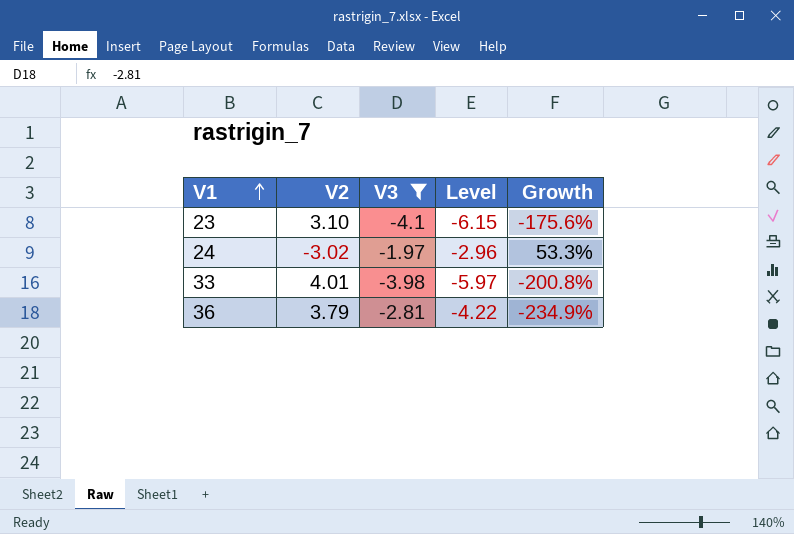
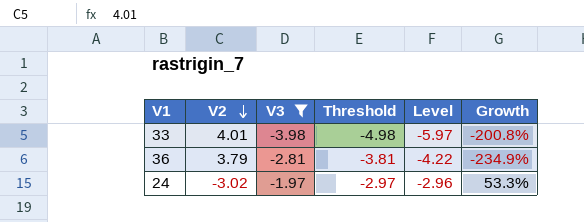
row order: V1 ascending -> V2 descending
column Threshold | formula: none -> [V3] - 1
row 23: 3.10 | -4.1 | -6.15 | -175.6% -> none

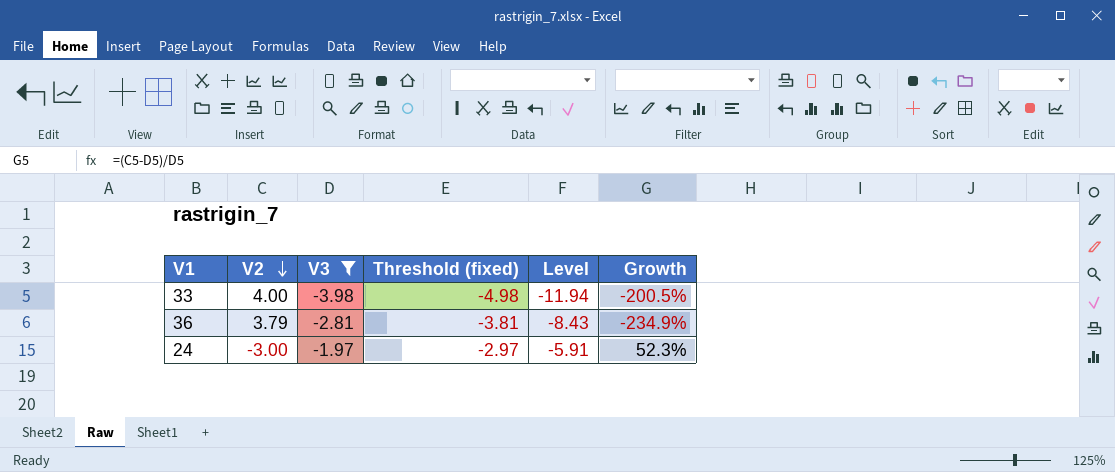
column name: Threshold -> Threshold (fixed)
column Level | formula: [V3] * 1.5 -> [V3] * 3
33 | V2: 4.01 -> 4.00
33 | Growth: -200.8% -> -200.5%
24 | V2: -3.02 -> -3.00
24 | Growth: 53.3% -> 52.3%

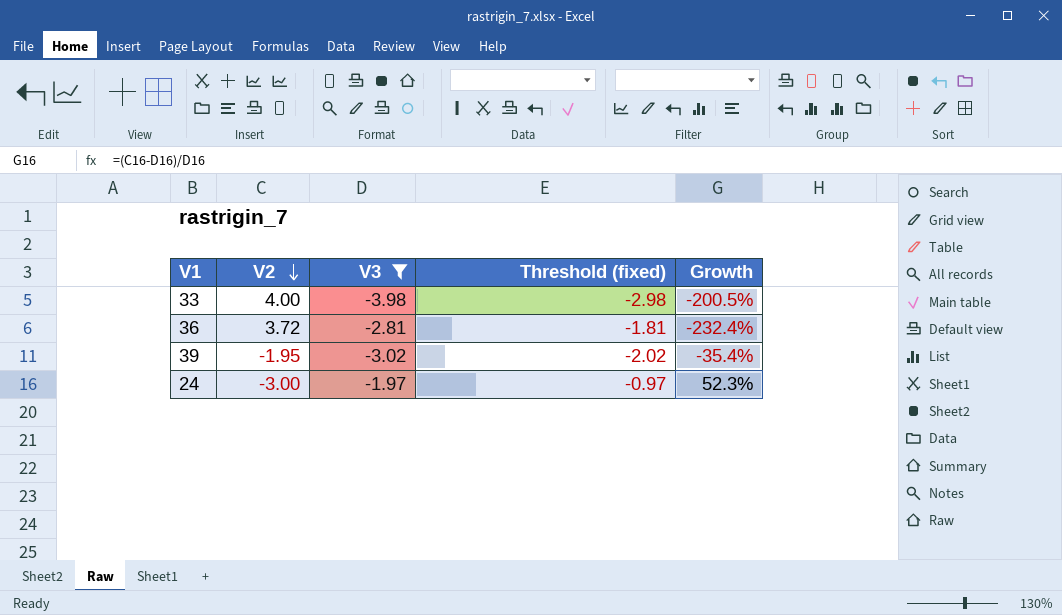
column Level | formula: [V3] * 3 -> none
column Threshold (fixed) | formula: [V3] - 1 -> [V3] + 1
36 | V2: 3.79 -> 3.72
36 | Growth: -234.9% -> -232.4%
row 39: none -> -1.95 | -3.02 | -2.02 | -35.4%

